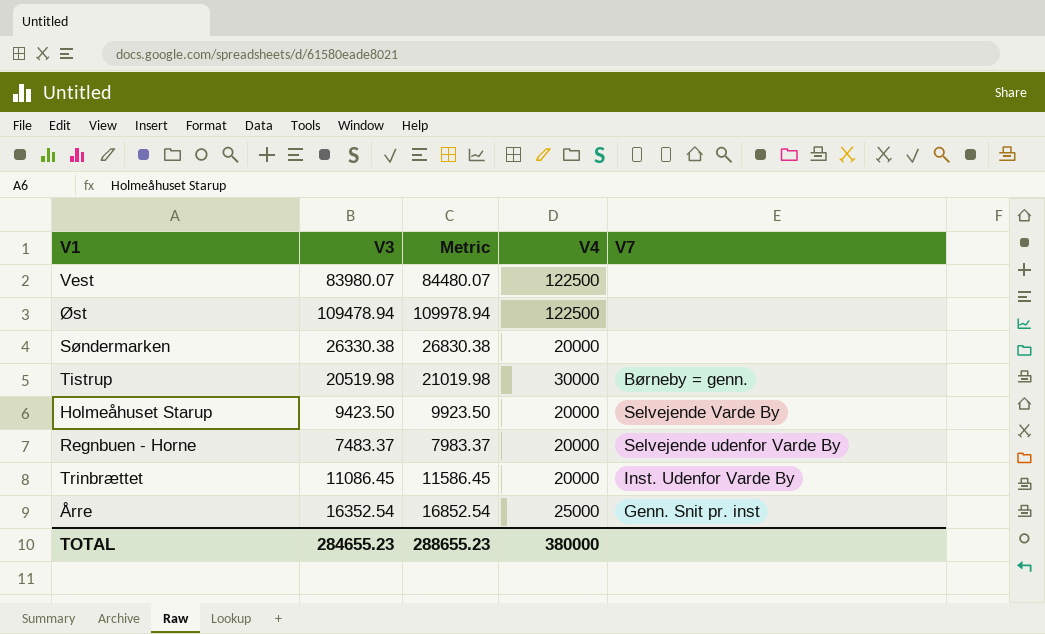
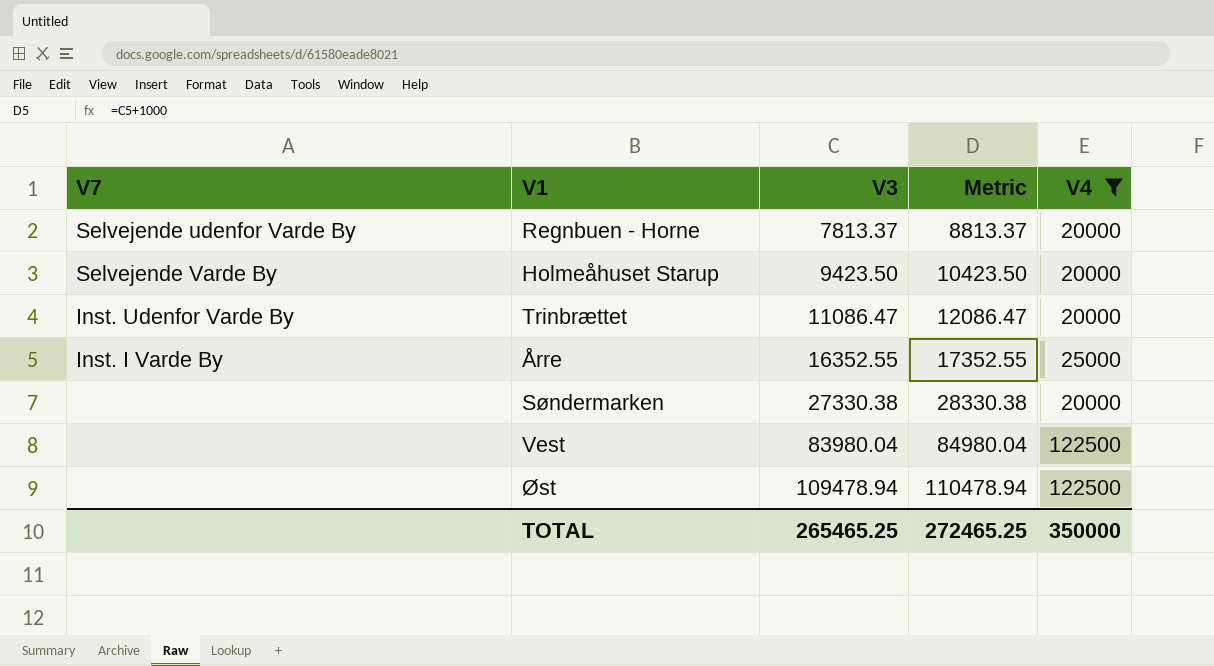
filter: none -> V4 != 30000
row order: none -> V3 ascending
column V7 | position: 5 -> 1
column Metric | formula: [V3] + 500 -> [V3] + 1000
Regnbuen - Horne | V3: 7483.37 -> 7813.37
Trinbrættet | V3: 11086.45 -> 11086.47
Årre | V7: Genn. Snit pr. inst -> Inst. I Varde By
Årre | V3: 16352.54 -> 16352.55
Søndermarken | V3: 26330.38 -> 27330.38
Vest | V3: 83980.07 -> 83980.04
TOTAL | V3: 284655.23 -> 265465.25
TOTAL | Metric: 288655.23 -> 272465.25
TOTAL | V4: 380000 -> 350000

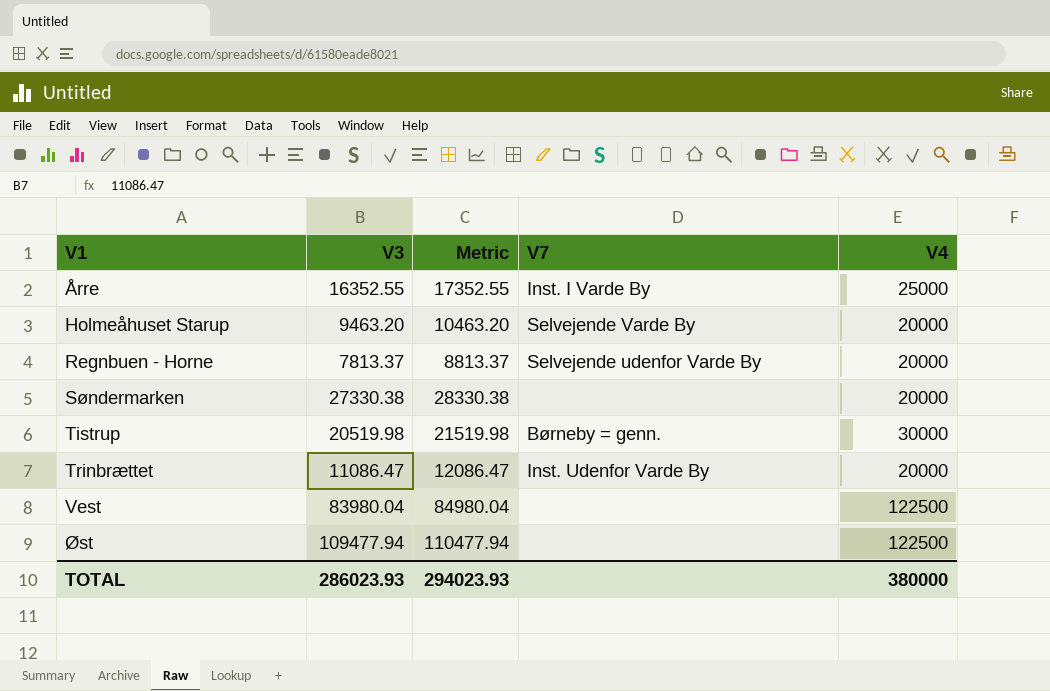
filter: V4 != 30000 -> none
row order: V3 ascending -> V1 ascending
column V7 | position: 1 -> 4
Holmeåhuset Starup | V3: 9423.50 -> 9463.20
Holmeåhuset Starup | Metric: 10423.50 -> 10463.20
Øst | V3: 109478.94 -> 109477.94
Øst | Metric: 110478.94 -> 110477.94
TOTAL | V3: 265465.25 -> 286023.93
TOTAL | Metric: 272465.25 -> 294023.93
TOTAL | V4: 350000 -> 380000

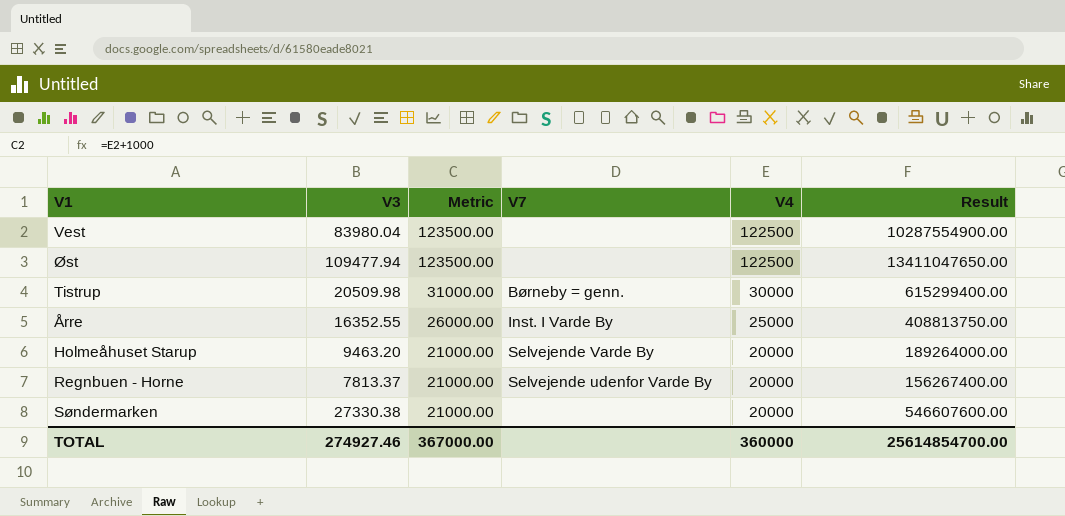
row order: V1 ascending -> Metric descending
column Metric | formula: [V3] + 1000 -> [V4] + 1000
column Result | formula: none -> [V3] * [V4]
row Trinbrættet: 11086.47 | 12086.47 | Inst. Udenfor Varde By | 20000 -> none
Tistrup | V3: 20519.98 -> 20509.98
TOTAL | V3: 286023.93 -> 274927.46
TOTAL | Metric: 294023.93 -> 367000.00
TOTAL | V4: 380000 -> 360000

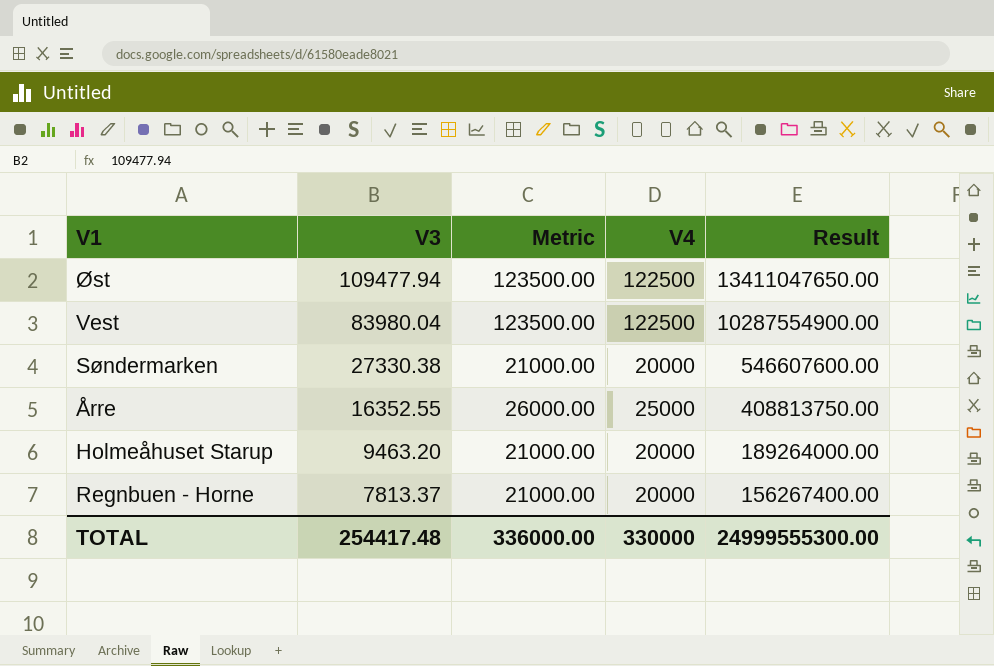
row order: Metric descending -> V3 descending
column V7 | position: 4 -> none
row Tistrup: 20509.98 | 31000.00 | Børneby = genn. | 30000 | 615299400.00 -> none
TOTAL | V3: 274927.46 -> 254417.48
TOTAL | Metric: 367000.00 -> 336000.00
TOTAL | V4: 360000 -> 330000
TOTAL | Result: 25614854700.00 -> 24999555300.00

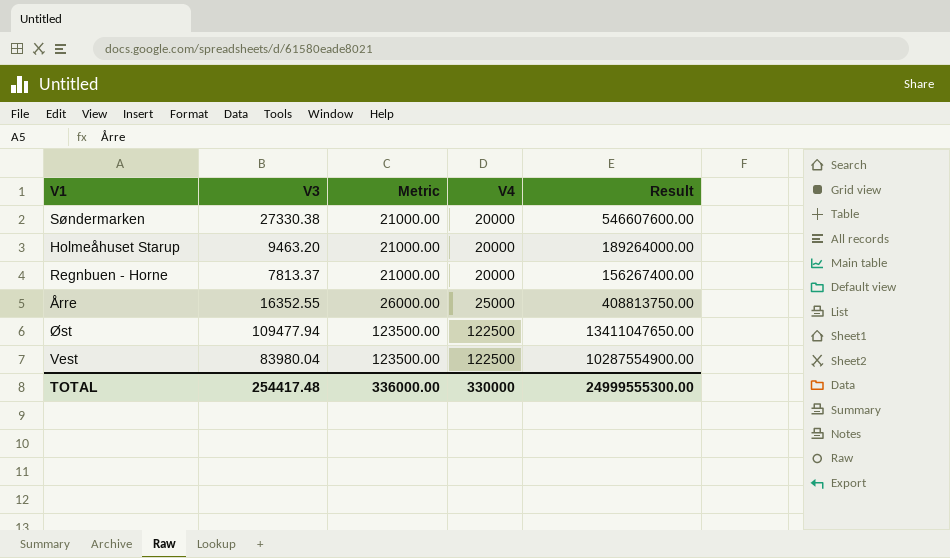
row order: V3 descending -> Metric ascending

